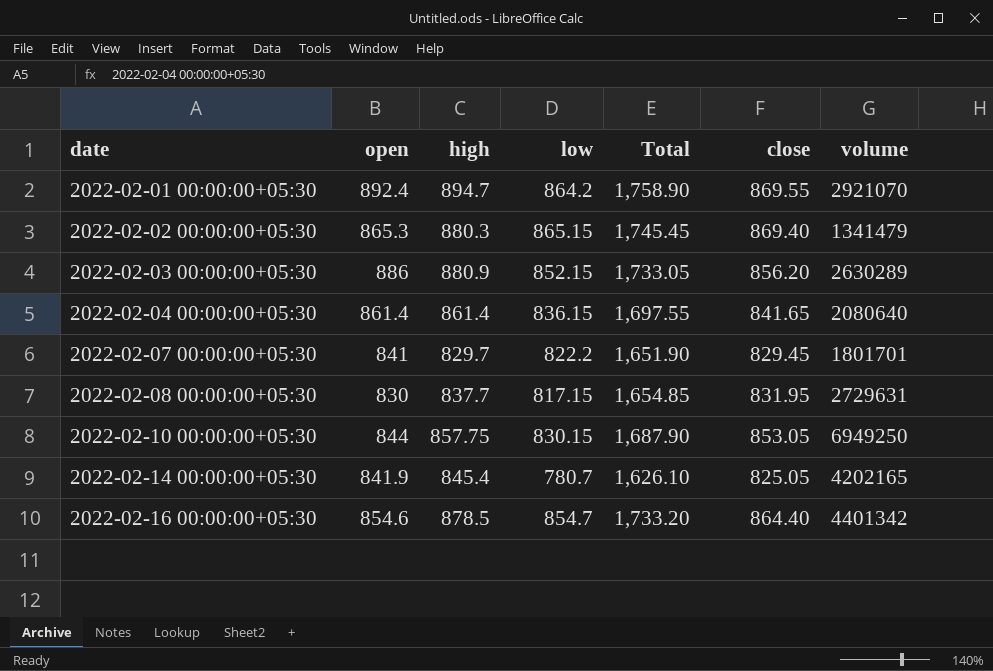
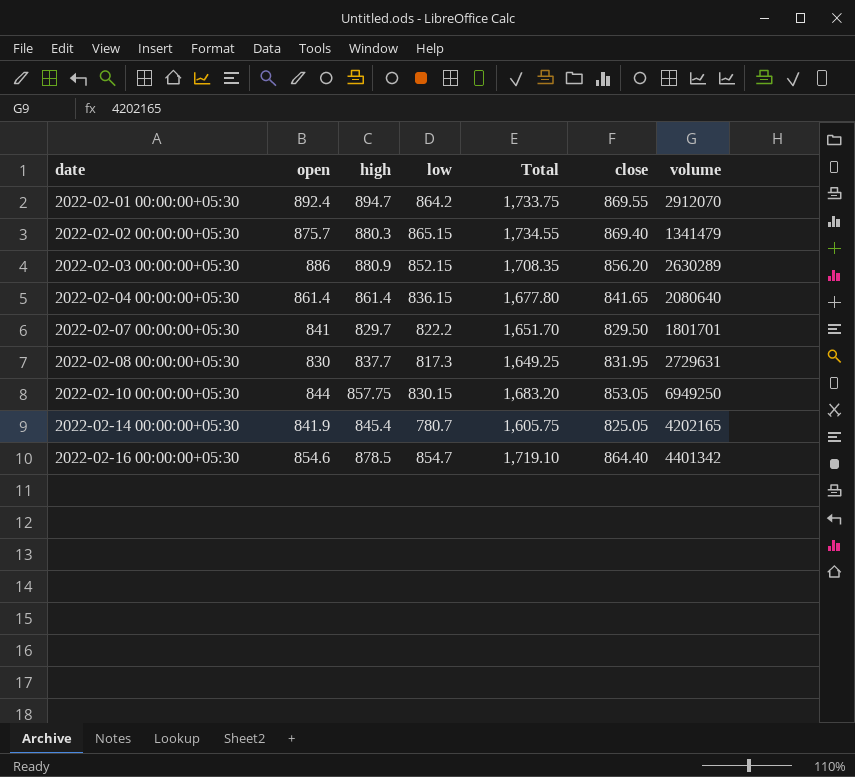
column Total | formula: [high] + [low] -> [low] + [close]
2022-02-01 00:00:00+05:30 | volume: 2921070 -> 2912070
2022-02-02 00:00:00+05:30 | open: 865.3 -> 875.7
2022-02-07 00:00:00+05:30 | close: 829.45 -> 829.50
2022-02-08 00:00:00+05:30 | low: 817.15 -> 817.3

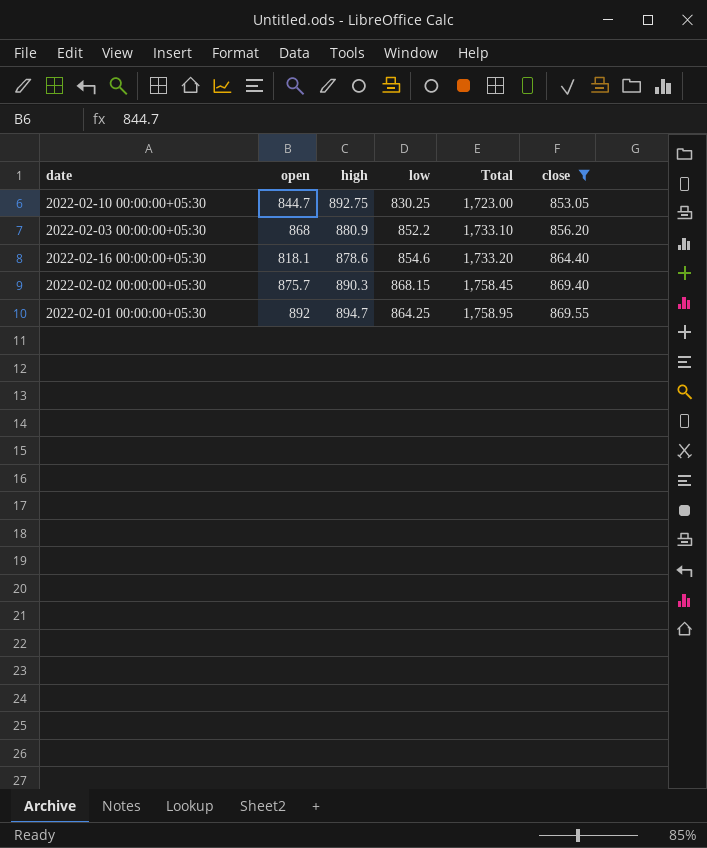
filter: none -> close >= 853.05
row order: date ascending -> Total ascending
column volume | position: 7 -> none
column Total | formula: [low] + [close] -> [high] + [low]
2022-02-10 00:00:00+05:30 | open: 844 -> 844.7
2022-02-10 00:00:00+05:30 | high: 857.75 -> 892.75
2022-02-10 00:00:00+05:30 | low: 830.15 -> 830.25
2022-02-03 00:00:00+05:30 | open: 886 -> 868
2022-02-03 00:00:00+05:30 | low: 852.15 -> 852.2
2022-02-16 00:00:00+05:30 | open: 854.6 -> 818.1
2022-02-16 00:00:00+05:30 | high: 878.5 -> 878.6
2022-02-16 00:00:00+05:30 | low: 854.7 -> 854.6
2022-02-02 00:00:00+05:30 | high: 880.3 -> 890.3
2022-02-02 00:00:00+05:30 | low: 865.15 -> 868.15
2022-02-01 00:00:00+05:30 | open: 892.4 -> 892
2022-02-01 00:00:00+05:30 | low: 864.2 -> 864.25

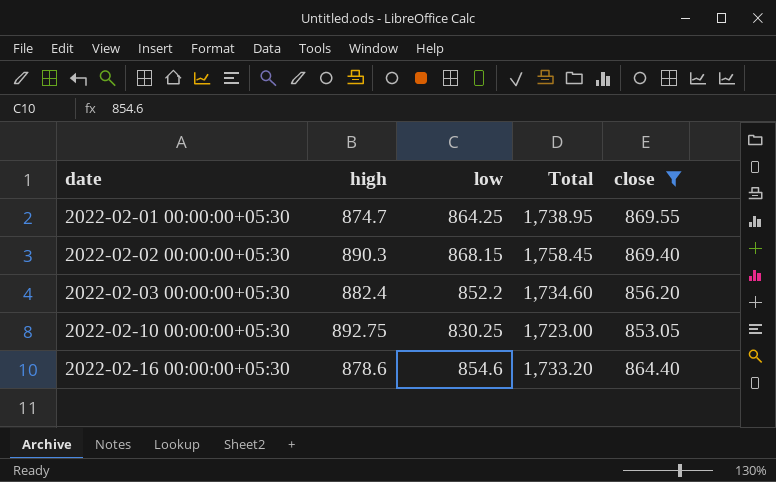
row order: Total ascending -> date ascending
column open | position: 2 -> none
2022-02-01 00:00:00+05:30 | high: 894.7 -> 874.7
2022-02-01 00:00:00+05:30 | Total: 1,758.95 -> 1,738.95
2022-02-03 00:00:00+05:30 | high: 880.9 -> 882.4
2022-02-03 00:00:00+05:30 | Total: 1,733.10 -> 1,734.60

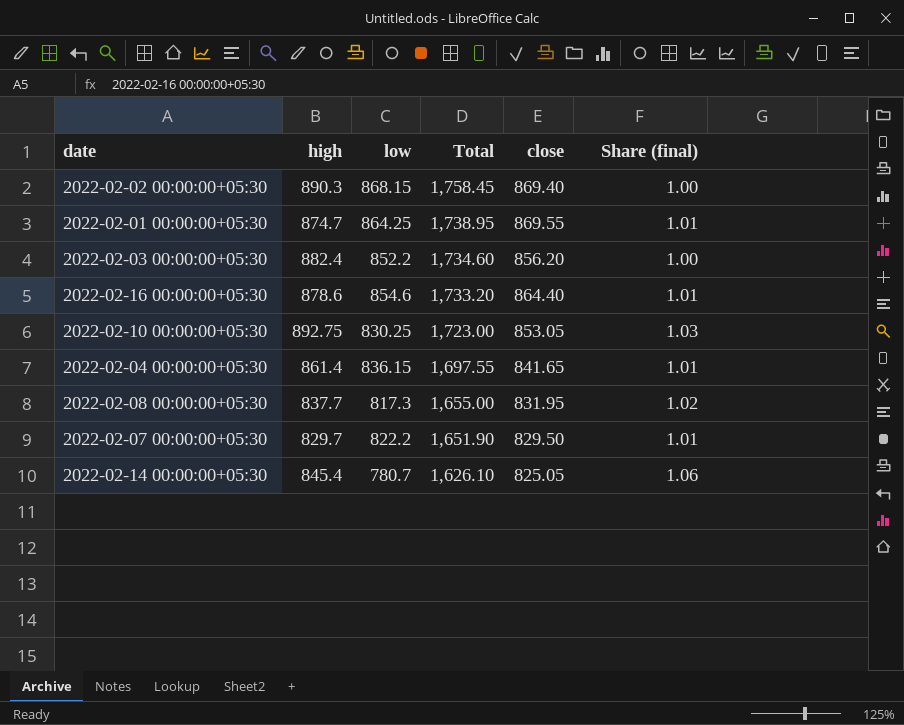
filter: close >= 853.05 -> none
row order: date ascending -> Total descending
column Share (final) | formula: none -> [close] / [low]

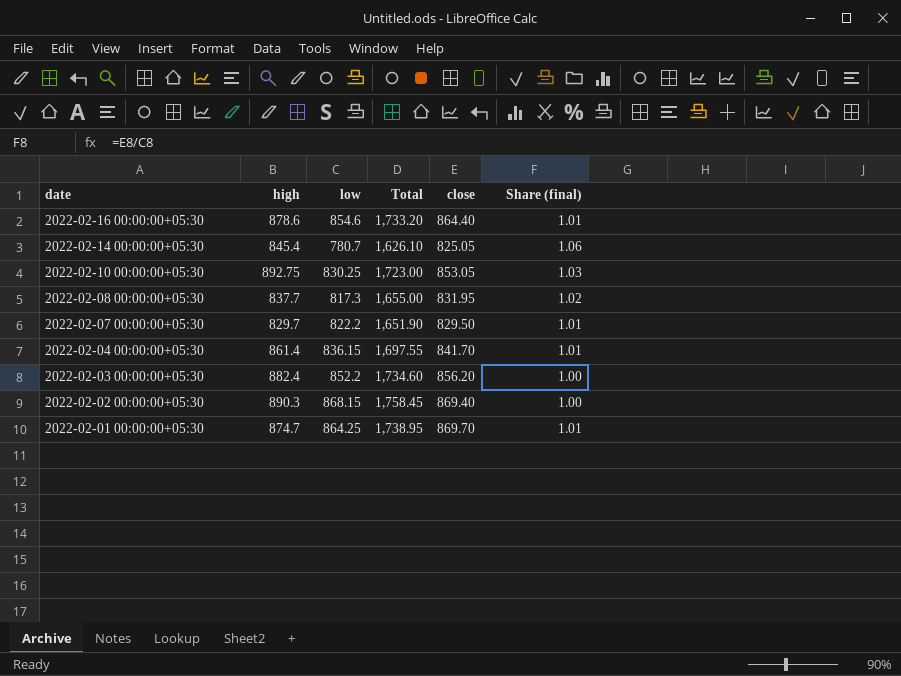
row order: Total descending -> date descending
2022-02-04 00:00:00+05:30 | close: 841.65 -> 841.70
2022-02-01 00:00:00+05:30 | close: 869.55 -> 869.70

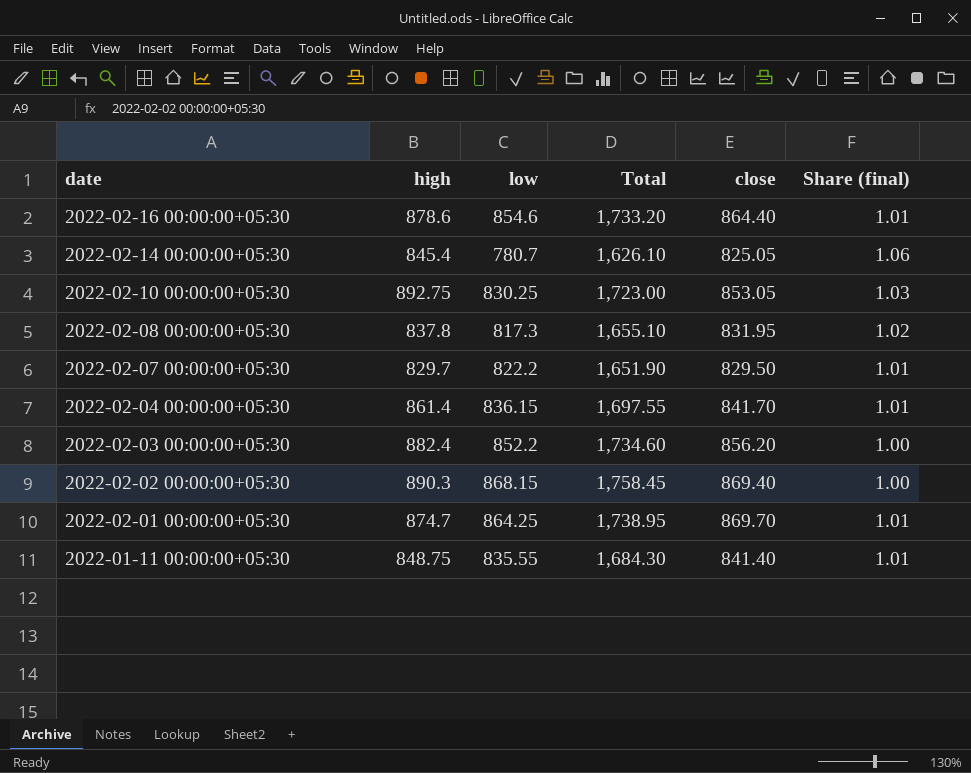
2022-02-08 00:00:00+05:30 | high: 837.7 -> 837.8
2022-02-08 00:00:00+05:30 | Total: 1,655.00 -> 1,655.10
row 2022-01-11 00:00:00+05:30: none -> 848.75 | 835.55 | 1,684.30 | 841.40 | 1.01

